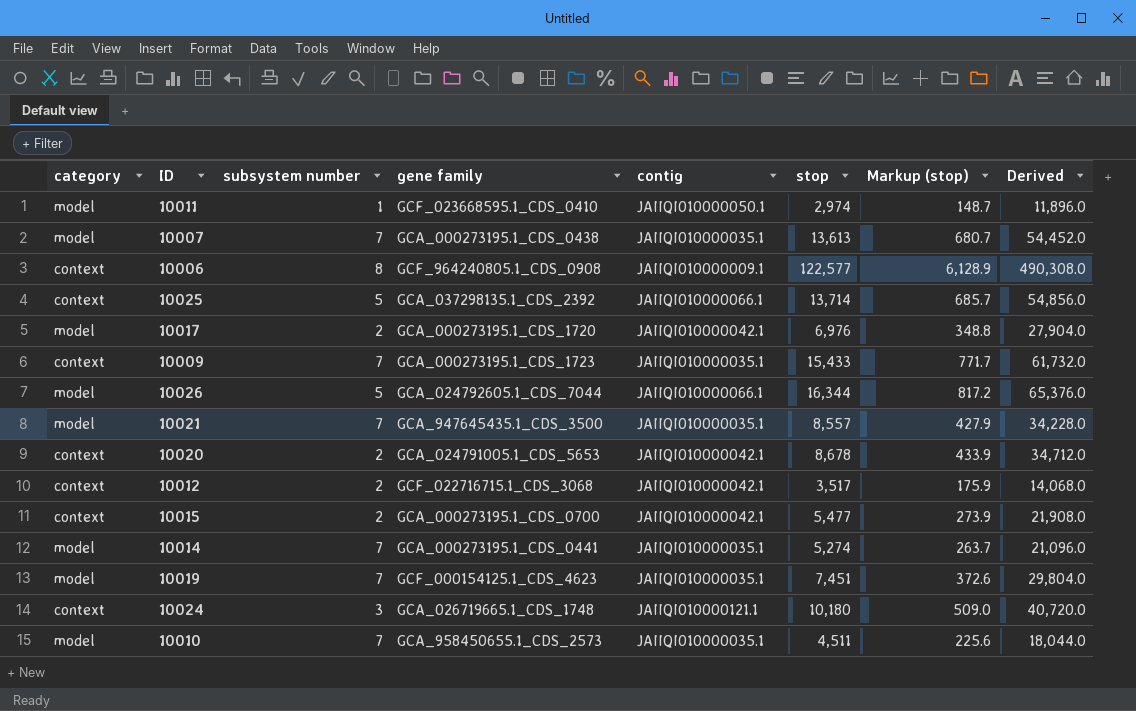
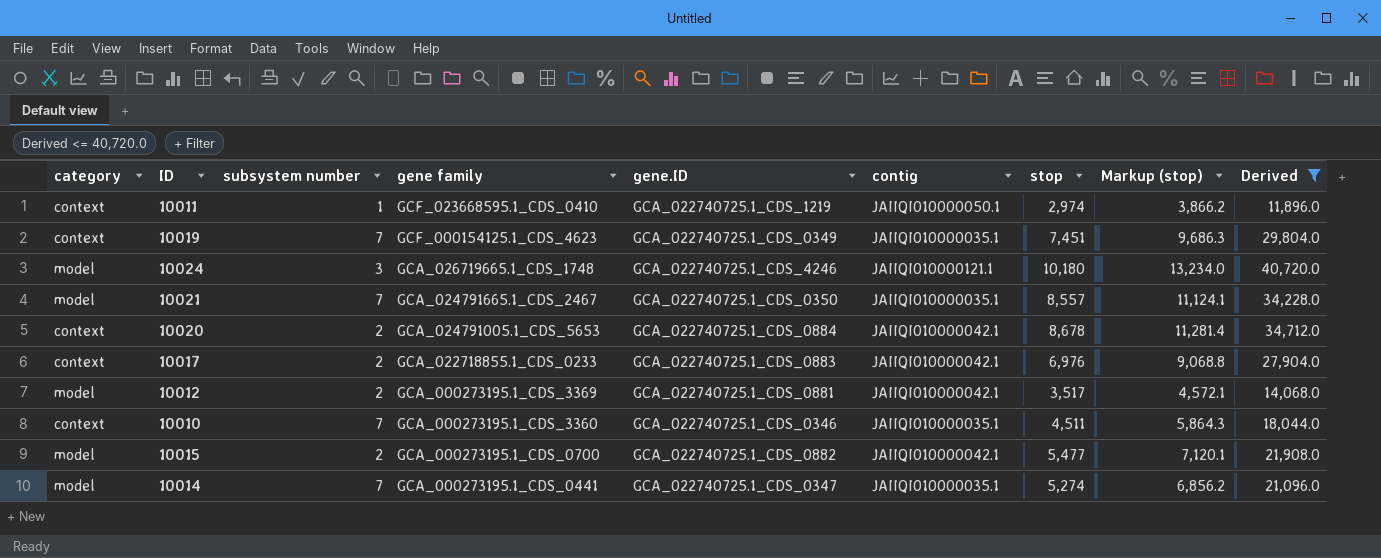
filter: none -> Derived <= 40,720.0
row order: none -> gene family descending
column gene.ID | position: none -> 5
column Markup (stop) | formula: [stop] * 0.05 -> [stop] * 1.3
10011 | category: model -> context
10019 | category: model -> context
10024 | category: context -> model
10021 | gene family: GCA_947645435.1_CDS_3500 -> GCA_024791665.1_CDS_2467
10017 | category: model -> context
10017 | gene family: GCA_000273195.1_CDS_1720 -> GCA_022718855.1_CDS_0233
10012 | category: context -> model
10012 | gene family: GCF_022716715.1_CDS_3068 -> GCA_000273195.1_CDS_3369
10010 | category: model -> context
10010 | gene family: GCA_958450655.1_CDS_2573 -> GCA_000273195.1_CDS_3360
10015 | category: context -> model

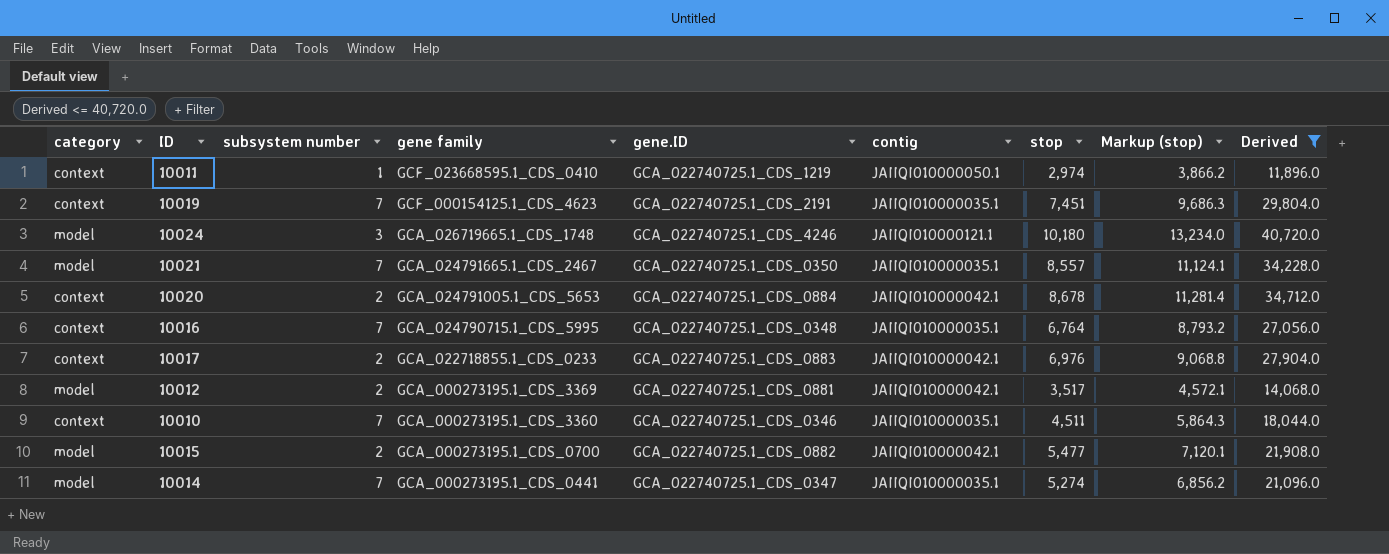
10019 | gene.ID: GCA_022740725.1_CDS_0349 -> GCA_022740725.1_CDS_2191
row 10016: none -> context | 7 | GCA_024790715.1_CDS_5995 | GCA_022740725.1_CDS_0348 | JAIIQI010000035.1 | 6,764 | 8,793.2 | 27,056.0

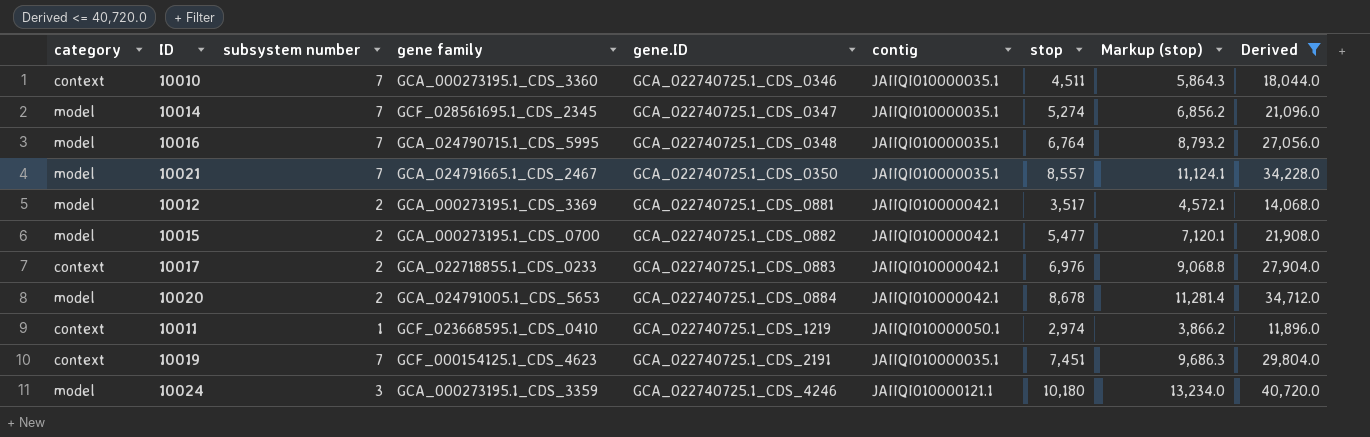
row order: gene family descending -> gene.ID ascending
10014 | gene family: GCA_000273195.1_CDS_0441 -> GCF_028561695.1_CDS_2345
10016 | category: context -> model
10020 | category: context -> model
10024 | gene family: GCA_026719665.1_CDS_1748 -> GCA_000273195.1_CDS_3359

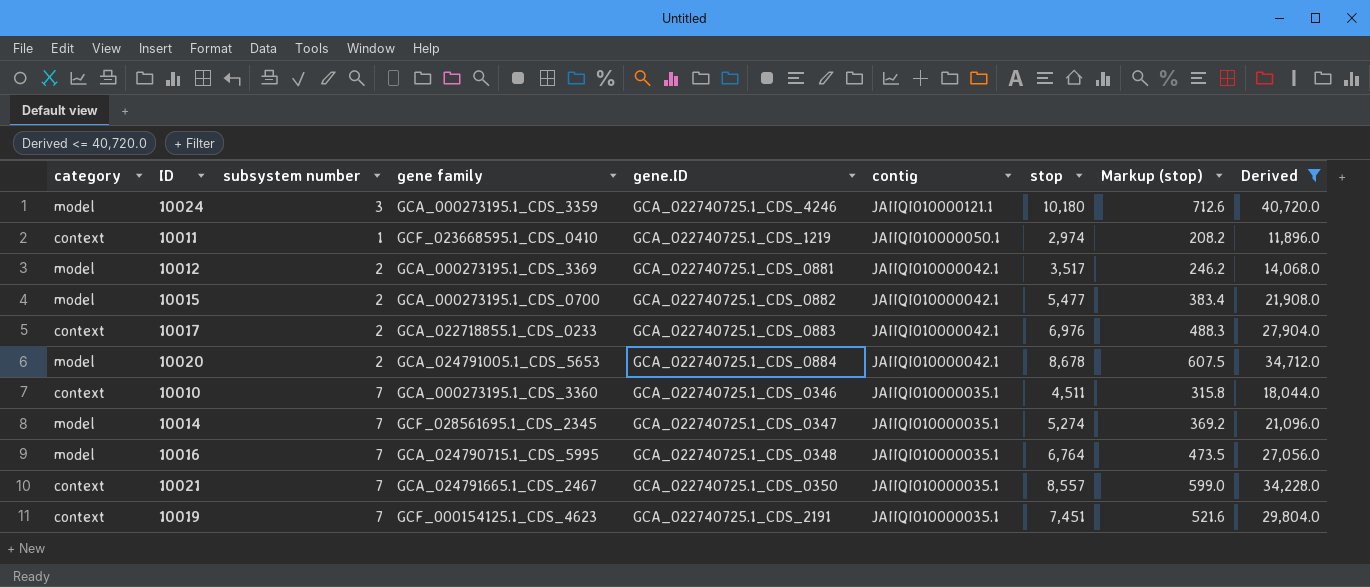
row order: gene.ID ascending -> contig descending
column Markup (stop) | formula: [stop] * 1.3 -> [stop] * 0.07
10021 | category: model -> context

